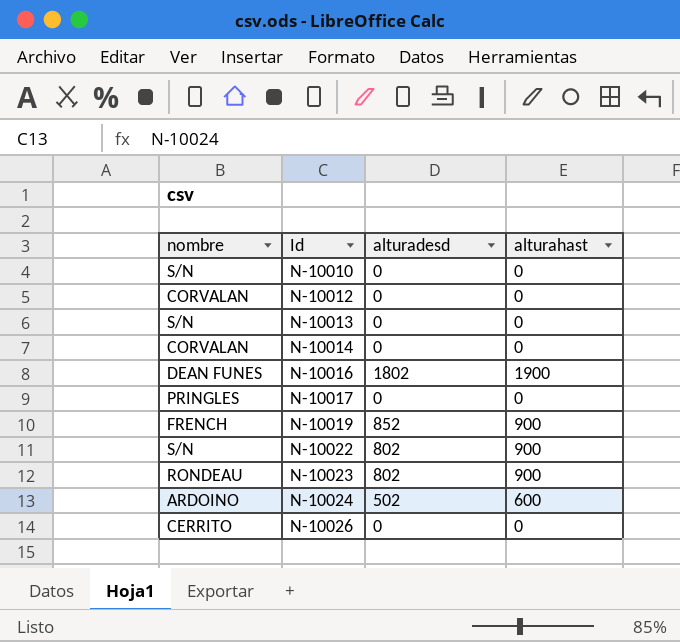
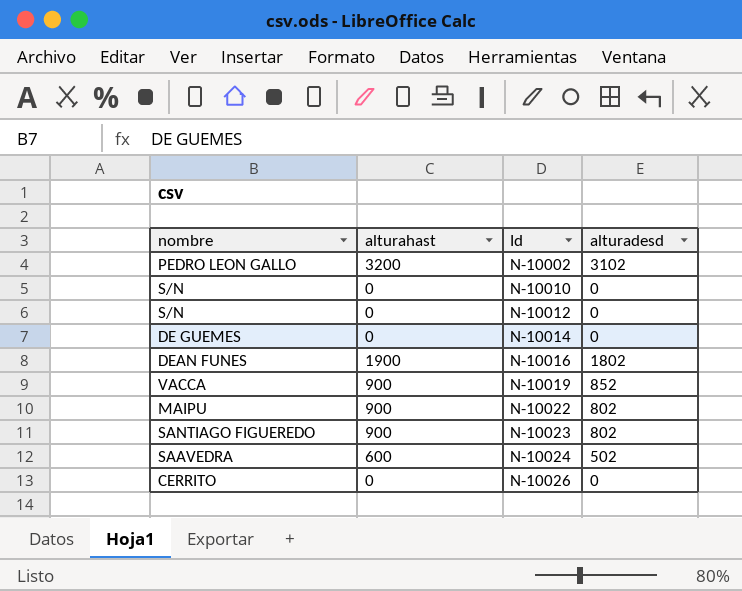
column alturahast | position: 4 -> 2
row N-10013: S/N | 0 | 0 -> none
row N-10017: PRINGLES | 0 | 0 -> none
row N-10002: none -> PEDRO LEON GALLO | 3200 | 3102
N-10012 | nombre: CORVALAN -> S/N
N-10014 | nombre: CORVALAN -> DE GUEMES
N-10019 | nombre: FRENCH -> VACCA
N-10022 | nombre: S/N -> MAIPU
N-10023 | nombre: RONDEAU -> SANTIAGO FIGUEREDO
N-10024 | nombre: ARDOINO -> SAAVEDRA

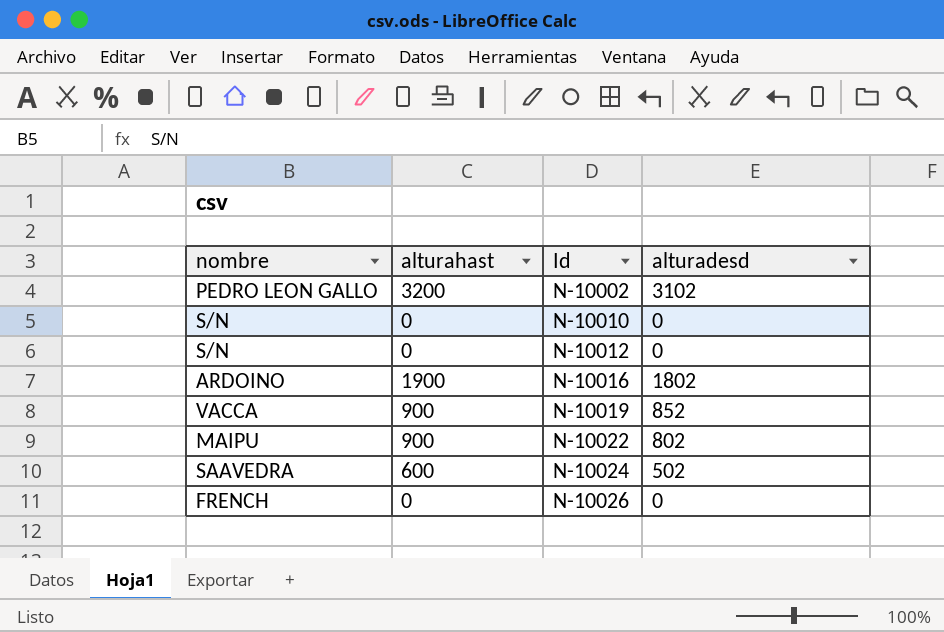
row N-10014: DE GUEMES | 0 | 0 -> none
row N-10023: SANTIAGO FIGUEREDO | 900 | 802 -> none
N-10016 | nombre: DEAN FUNES -> ARDOINO
N-10026 | nombre: CERRITO -> FRENCH

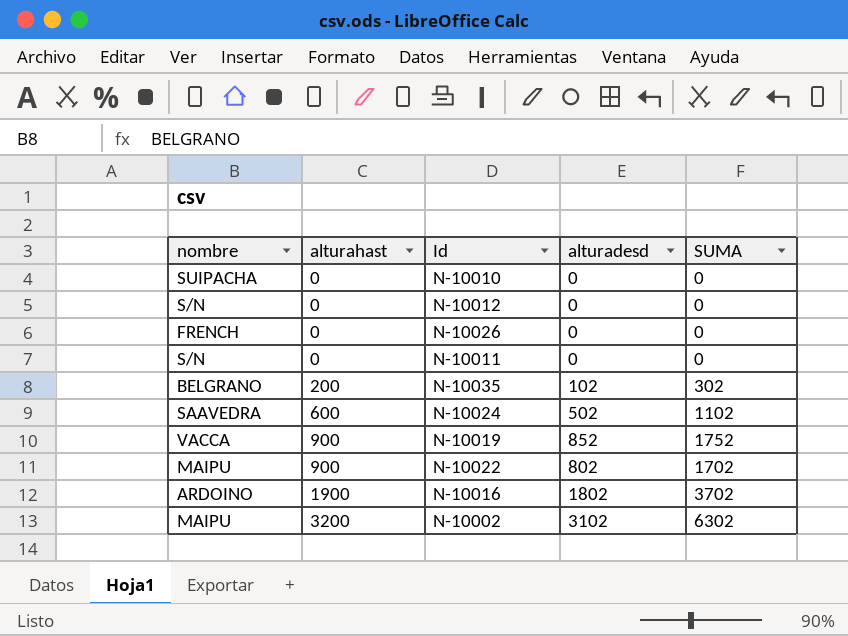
row order: Id ascending -> alturahast ascending
column SUMA | formula: none -> [alturahast] + [alturadesd]
N-10010 | nombre: S/N -> SUIPACHA
row N-10011: none -> S/N | 0 | 0 | 0
row N-10035: none -> BELGRANO | 200 | 102 | 302
N-10002 | nombre: PEDRO LEON GALLO -> MAIPU

